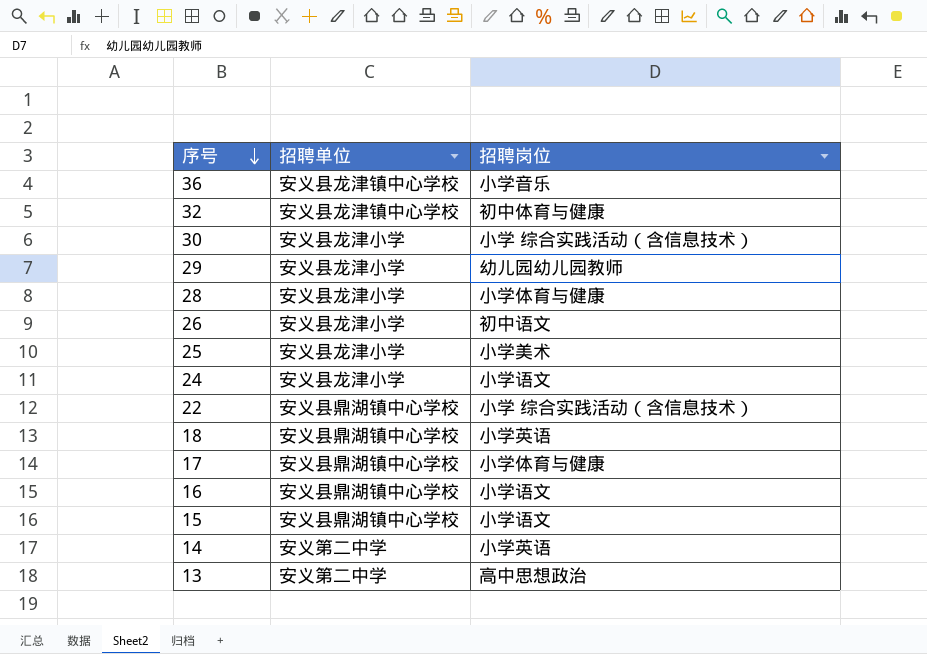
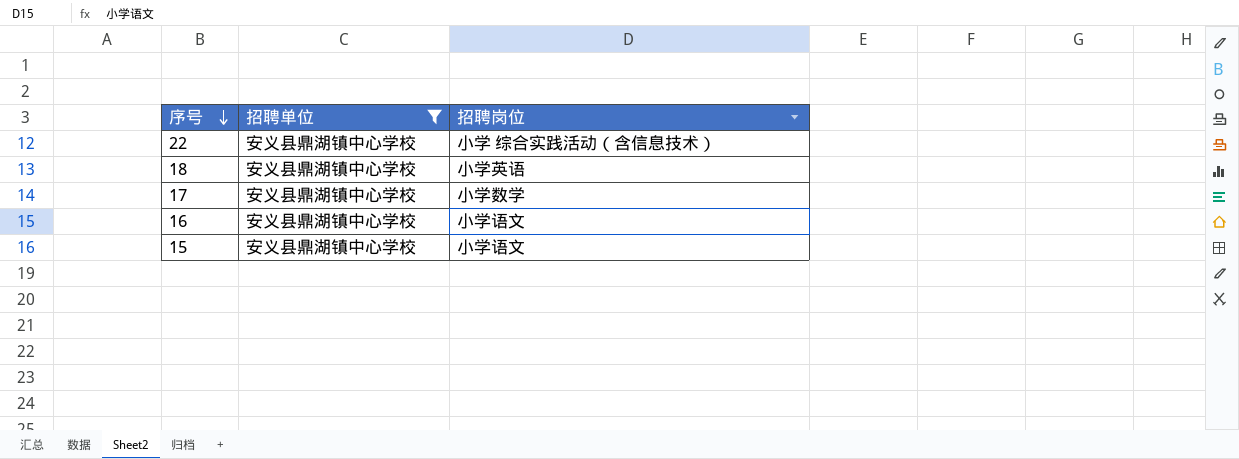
filter: none -> 招聘单位 = 安义县鼎湖镇中心学校
17 | 招聘岗位: 小学体育与健康 -> 小学数学

